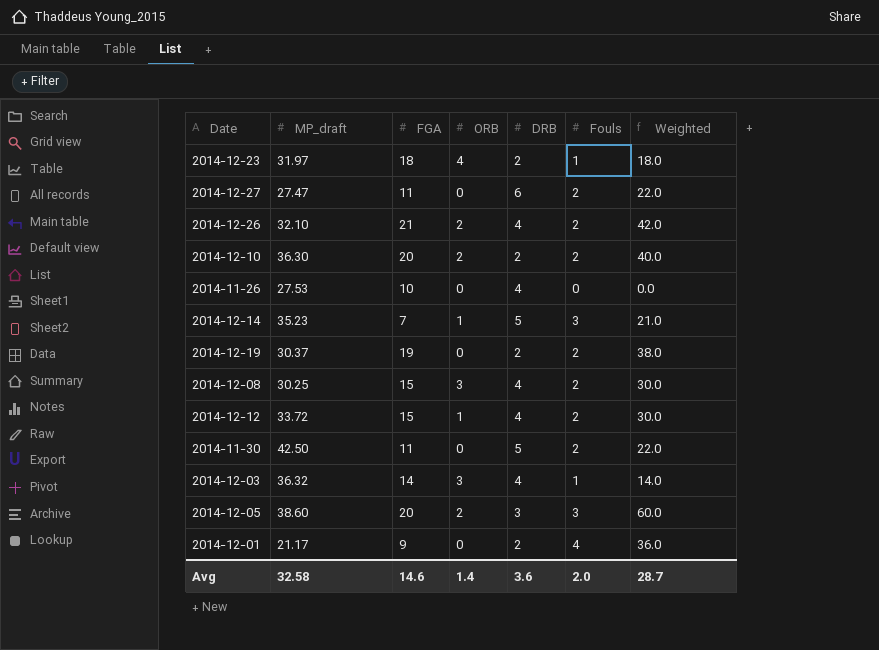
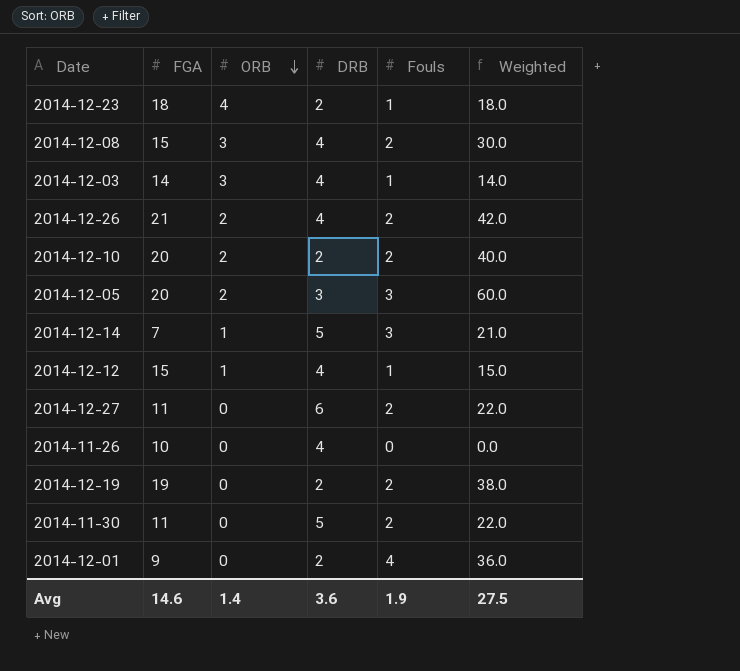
row order: none -> ORB descending
column MP_draft | position: 2 -> none
2014-12-12 | Fouls: 2 -> 1
2014-12-12 | Weighted: 30.0 -> 15.0
Avg | Fouls: 2.0 -> 1.9
Avg | Weighted: 28.7 -> 27.5

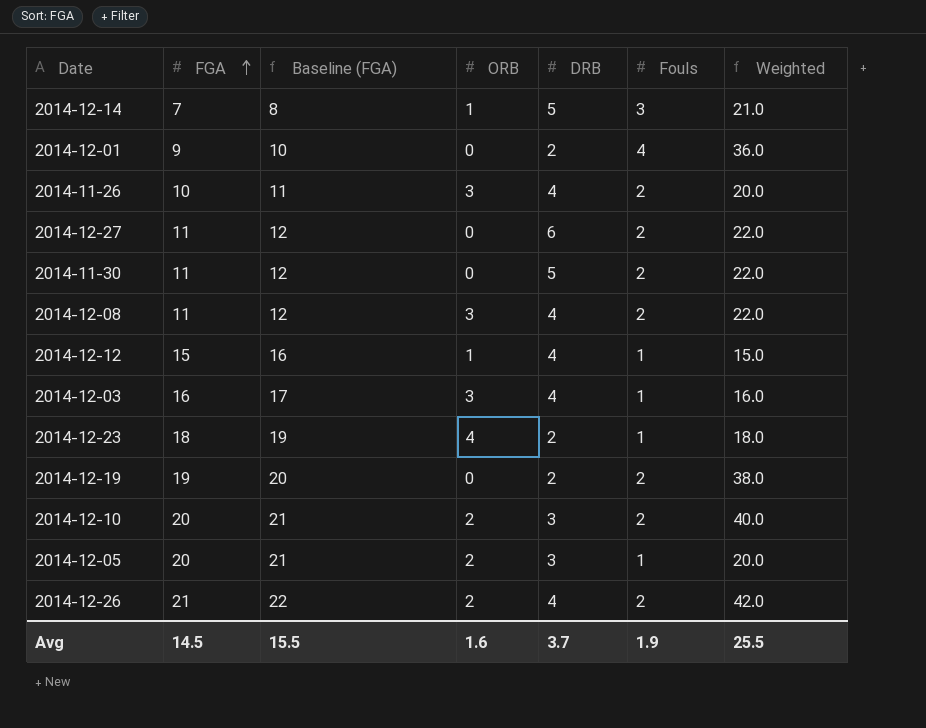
row order: ORB descending -> FGA ascending
column Baseline (FGA) | formula: none -> [FGA] + 1
2014-11-26 | ORB: 0 -> 3
2014-11-26 | Fouls: 0 -> 2
2014-11-26 | Weighted: 0.0 -> 20.0
2014-12-08 | FGA: 15 -> 11
2014-12-08 | Weighted: 30.0 -> 22.0
2014-12-03 | FGA: 14 -> 16
2014-12-03 | Weighted: 14.0 -> 16.0
2014-12-10 | DRB: 2 -> 3
2014-12-05 | Fouls: 3 -> 1
2014-12-05 | Weighted: 60.0 -> 20.0
Avg | FGA: 14.6 -> 14.5
Avg | ORB: 1.4 -> 1.6
Avg | DRB: 3.6 -> 3.7
Avg | Weighted: 27.5 -> 25.5

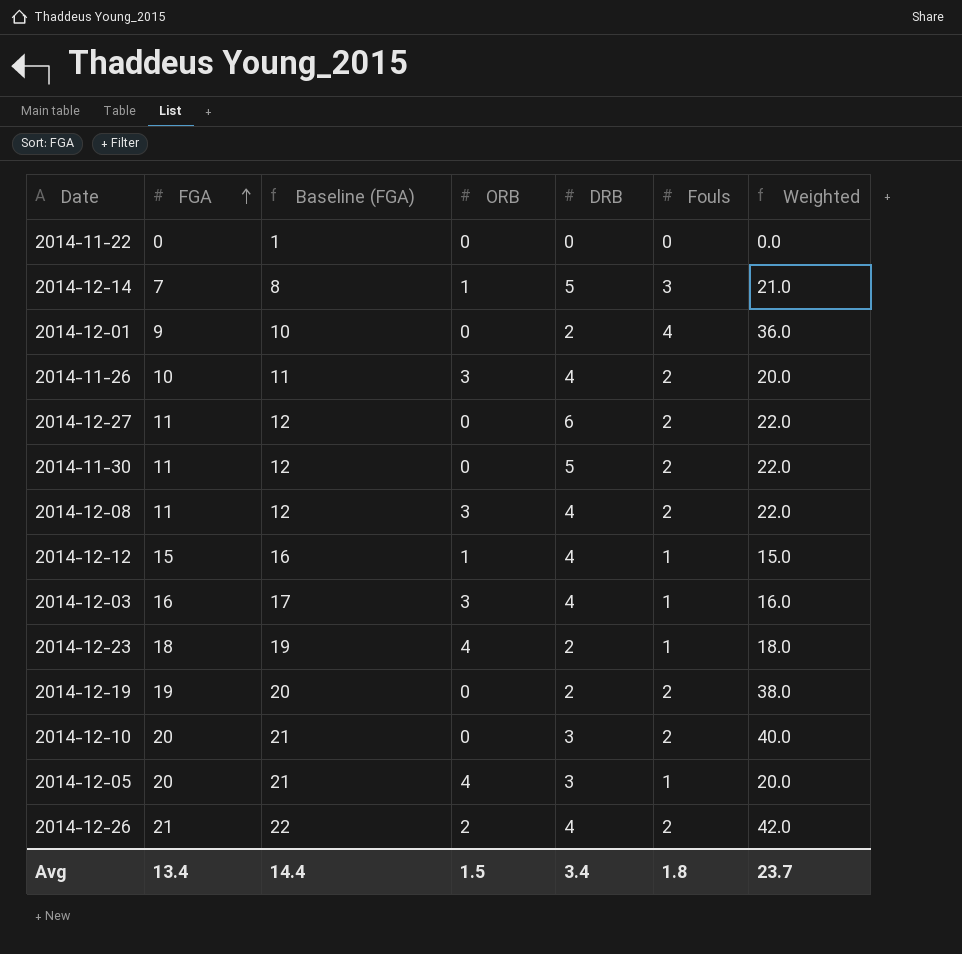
row 2014-11-22: none -> 0 | 1 | 0 | 0 | 0 | 0.0
2014-12-10 | ORB: 2 -> 0
2014-12-05 | ORB: 2 -> 4
Avg | FGA: 14.5 -> 13.4
Avg | Baseline (FGA): 15.5 -> 14.4
Avg | ORB: 1.6 -> 1.5
Avg | DRB: 3.7 -> 3.4
Avg | Fouls: 1.9 -> 1.8
Avg | Weighted: 25.5 -> 23.7

